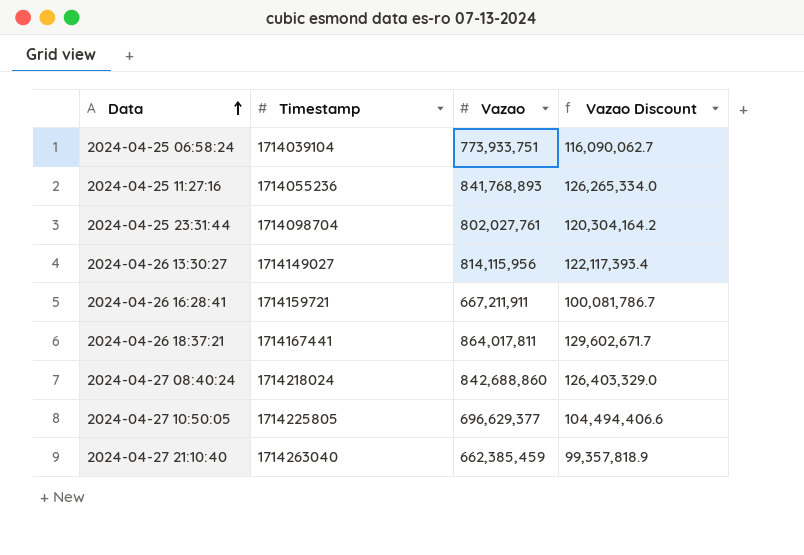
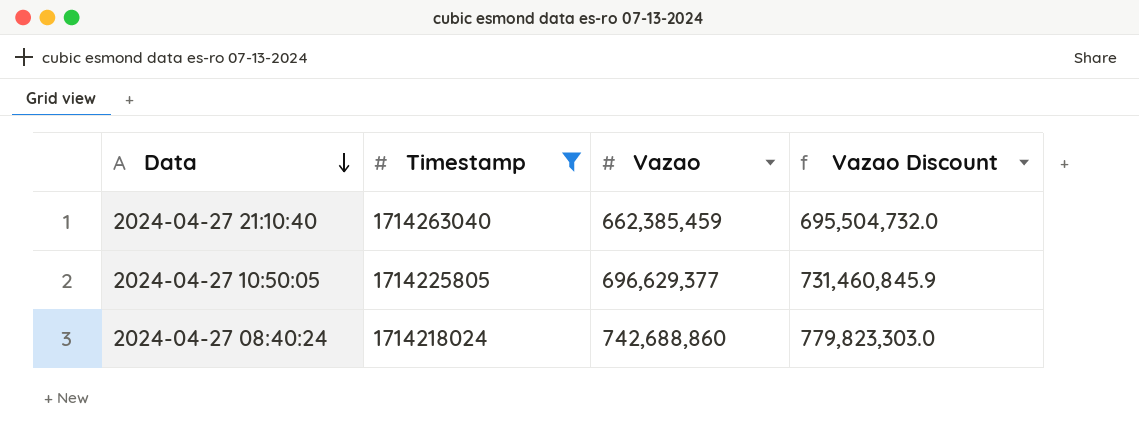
filter: none -> Timestamp >= 1714218024
row order: Data ascending -> Data descending
column Vazao Discount | formula: [Vazao] * 0.15 -> [Vazao] * 1.05
2024-04-27 08:40:24 | Vazao: 842,688,860 -> 742,688,860

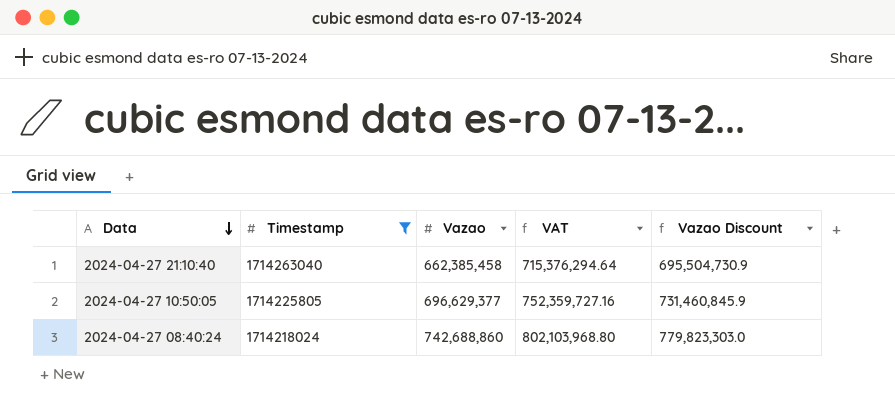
column VAT | formula: none -> [Vazao] * 1.08
2024-04-27 21:10:40 | Vazao: 662,385,459 -> 662,385,458
2024-04-27 21:10:40 | Vazao Discount: 695,504,732.0 -> 695,504,730.9

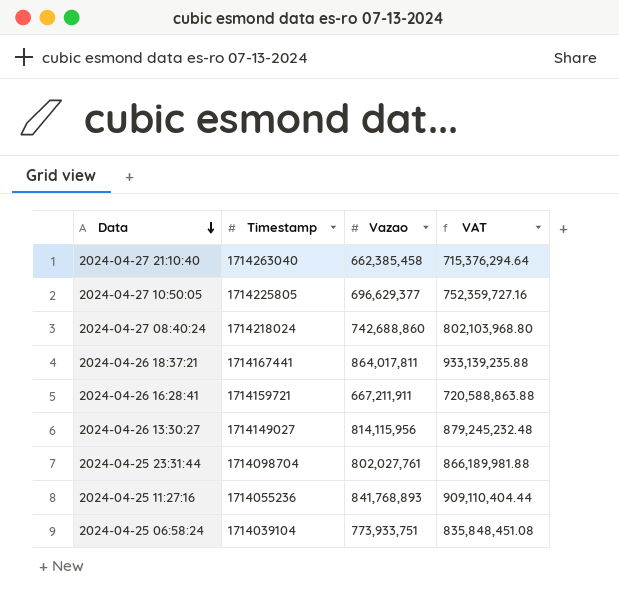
filter: Timestamp >= 1714218024 -> none
column Vazao Discount | formula: [Vazao] * 1.05 -> none

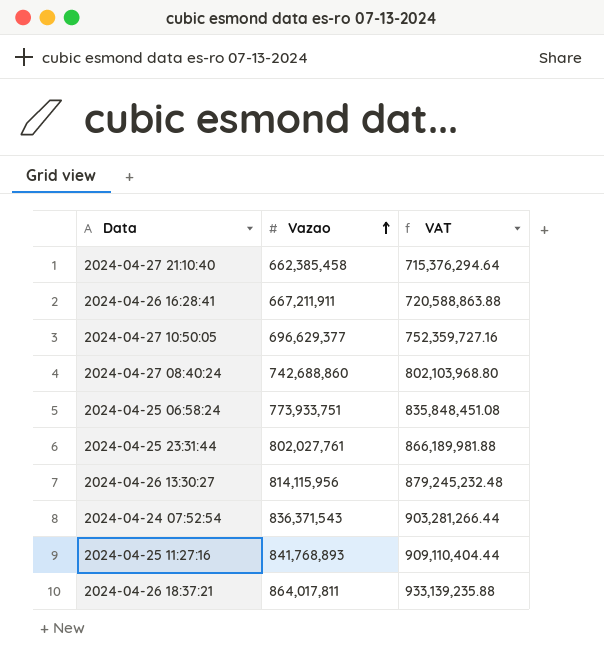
row order: Data descending -> Vazao ascending
column Timestamp | position: 2 -> none
row 2024-04-24 07:52:54: none -> 836,371,543 | 903,281,266.44

